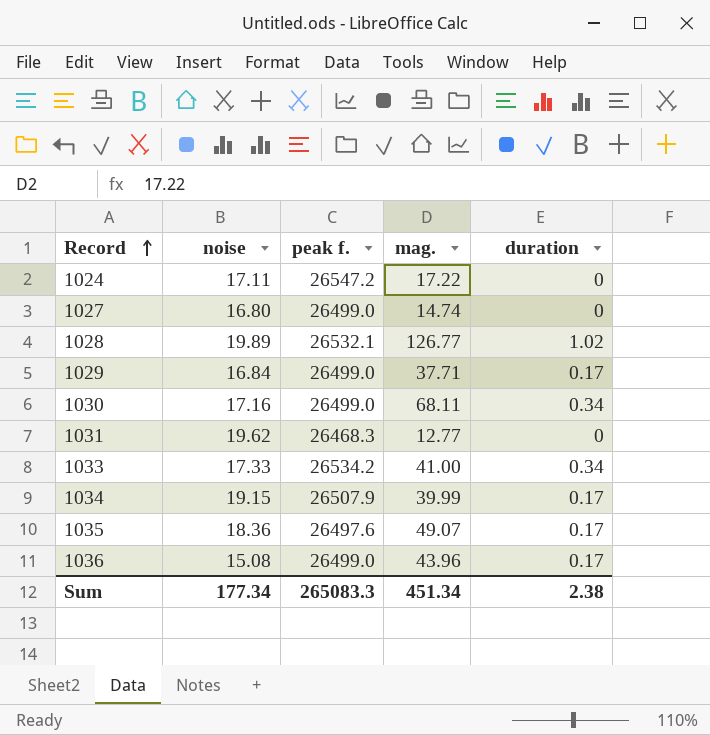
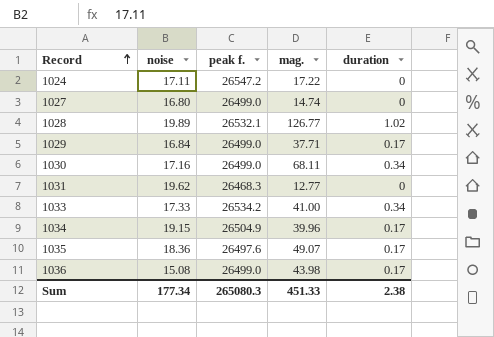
1034 | peak f.: 26507.9 -> 26504.9
1034 | mag.: 39.99 -> 39.96
1036 | mag.: 43.96 -> 43.98
Sum | peak f.: 265083.3 -> 265080.3
Sum | mag.: 451.34 -> 451.33

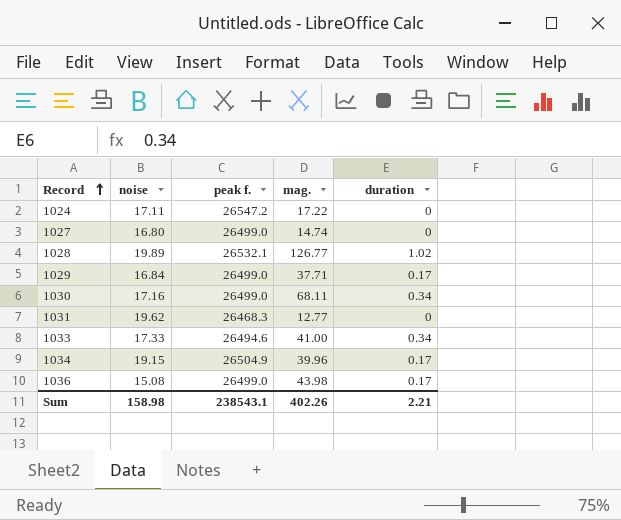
row 1035: 18.36 | 26497.6 | 49.07 | 0.17 -> none
1033 | peak f.: 26534.2 -> 26494.6
Sum | noise: 177.34 -> 158.98
Sum | peak f.: 265080.3 -> 238543.1
Sum | mag.: 451.33 -> 402.26
Sum | duration: 2.38 -> 2.21

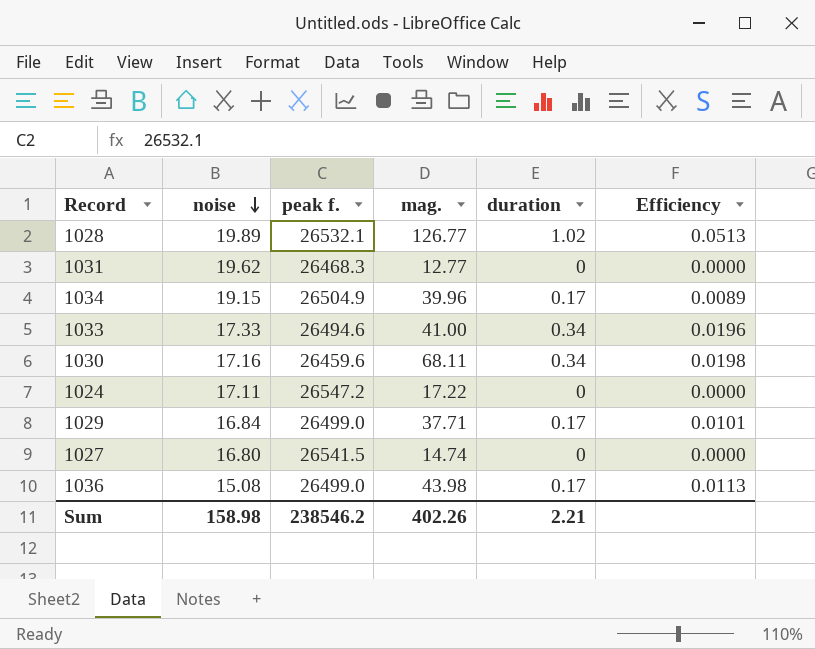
row order: Record ascending -> noise descending
column Efficiency | formula: none -> [duration] / [noise]
1030 | peak f.: 26499.0 -> 26459.6
1027 | peak f.: 26499.0 -> 26541.5
Sum | peak f.: 238543.1 -> 238546.2

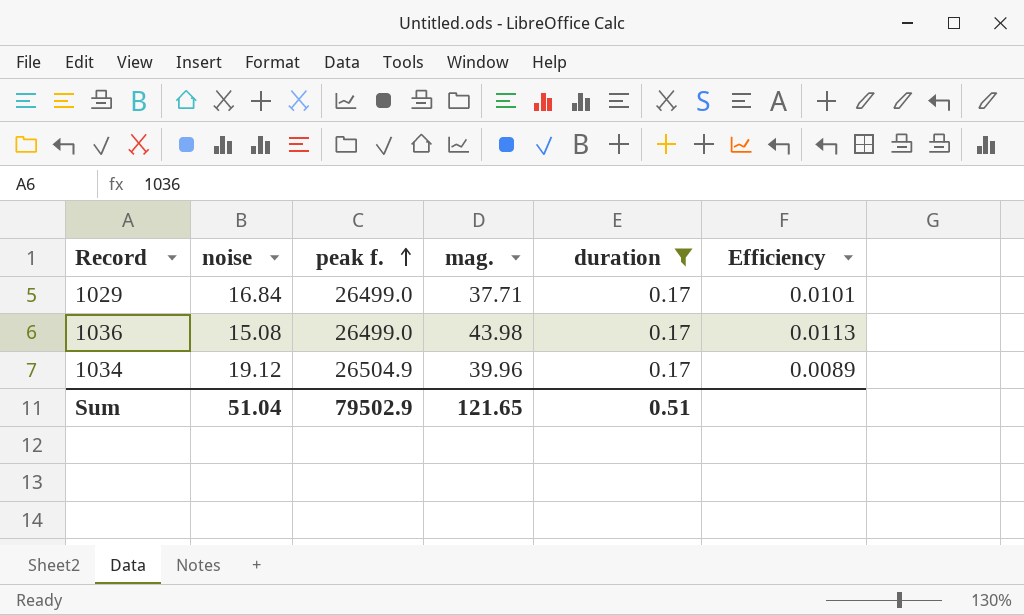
filter: none -> duration = 0.17
row order: noise descending -> peak f. ascending
1034 | noise: 19.15 -> 19.12
Sum | noise: 158.98 -> 51.04
Sum | peak f.: 238546.2 -> 79502.9
Sum | mag.: 402.26 -> 121.65
Sum | duration: 2.21 -> 0.51

